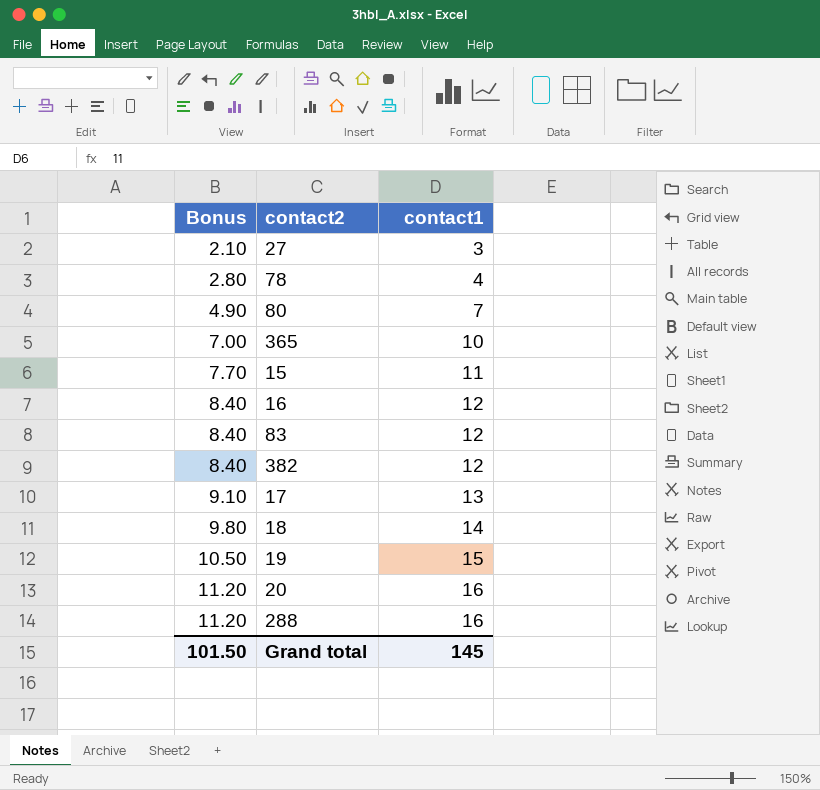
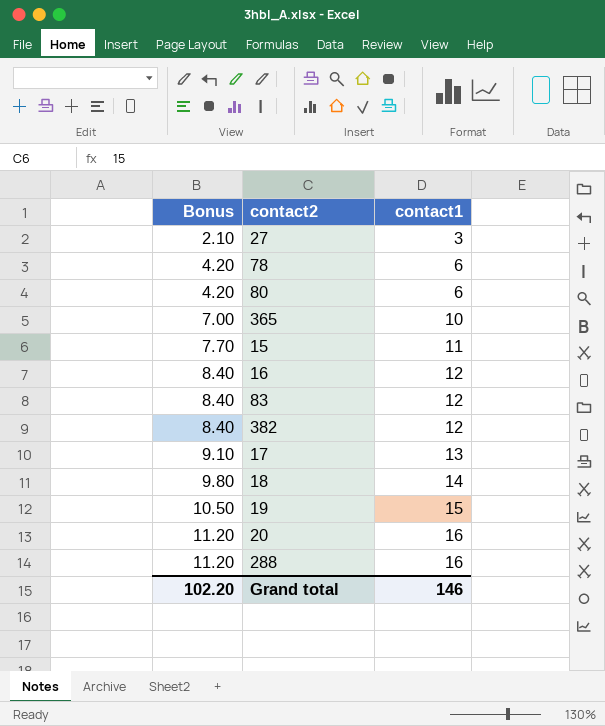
78 | Bonus: 2.80 -> 4.20
78 | contact1: 4 -> 6
80 | Bonus: 4.90 -> 4.20
80 | contact1: 7 -> 6
Grand total | Bonus: 101.50 -> 102.20
Grand total | contact1: 145 -> 146

